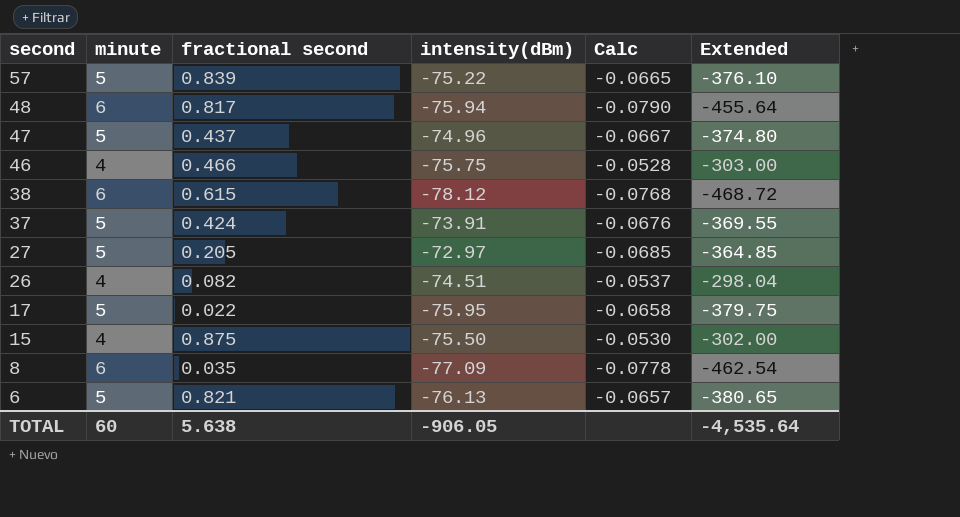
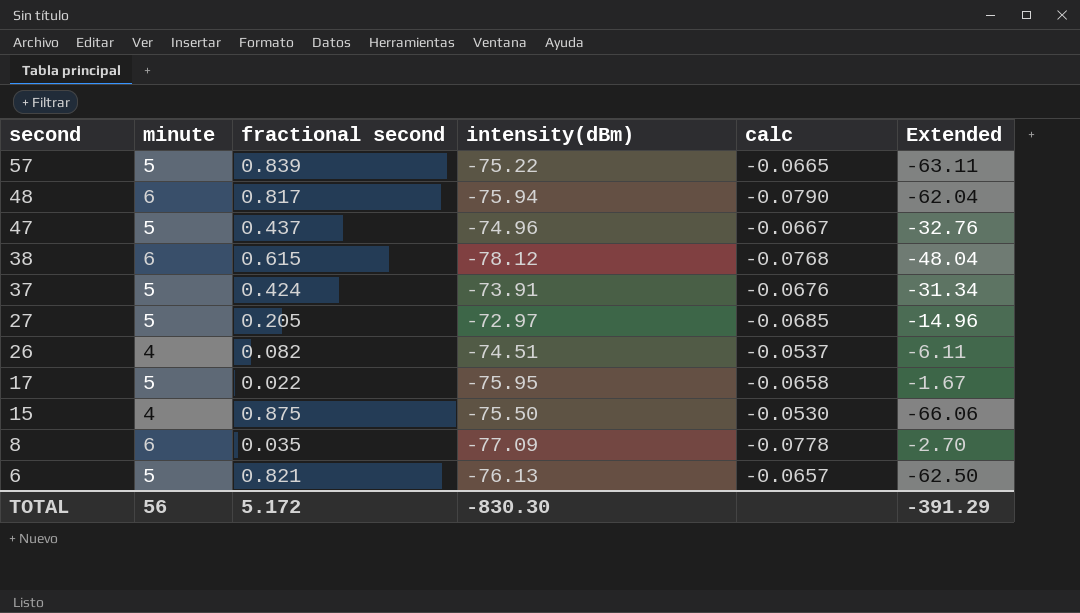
column name: Calc -> calc
column Extended | formula: [minute] * [intensity(dBm)] -> [fractional second] * [intensity(dBm)]
row 46: 4 | 0.466 | -75.75 | -0.0528 | -303.00 -> none
TOTAL | minute: 60 -> 56
TOTAL | fractional second: 5.638 -> 5.172
TOTAL | intensity(dBm): -906.05 -> -830.30
TOTAL | Extended: -4,535.64 -> -391.29

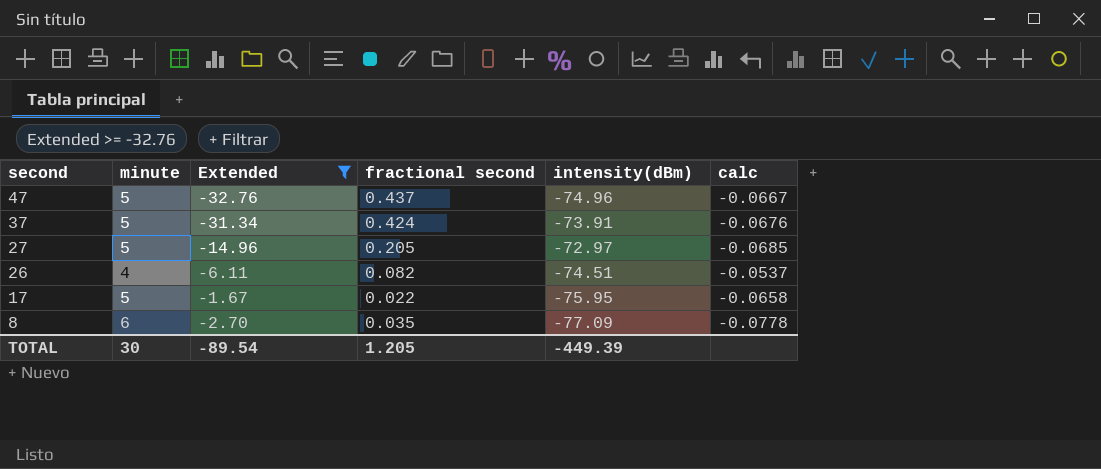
filter: none -> Extended >= -32.76
column Extended | position: 6 -> 3
TOTAL | minute: 56 -> 30
TOTAL | Extended: -391.29 -> -89.54
TOTAL | fractional second: 5.172 -> 1.205
TOTAL | intensity(dBm): -830.30 -> -449.39

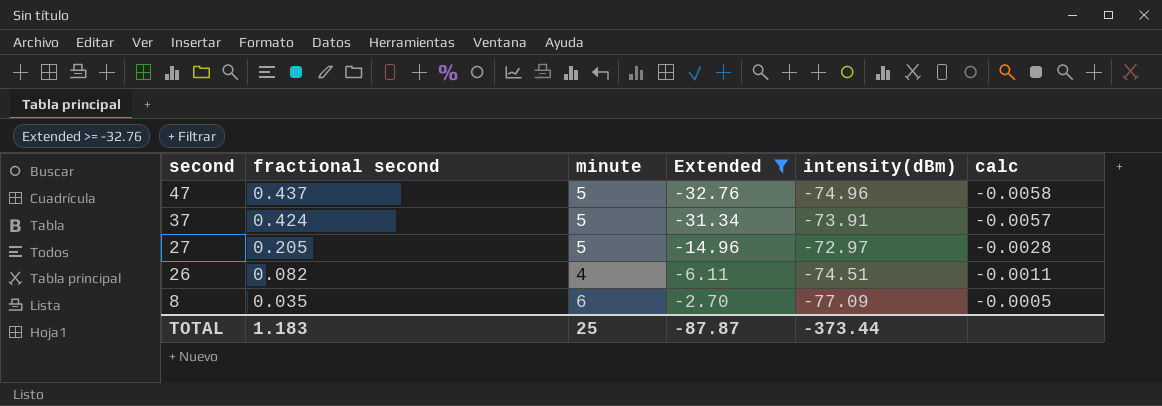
column fractional second | position: 4 -> 2
column calc | formula: [minute] / [intensity(dBm)] -> [fractional second] / [intensity(dBm)]
row 17: 5 | -1.67 | 0.022 | -75.95 | -0.0658 -> none
TOTAL | fractional second: 1.205 -> 1.183
TOTAL | minute: 30 -> 25
TOTAL | Extended: -89.54 -> -87.87
TOTAL | intensity(dBm): -449.39 -> -373.44

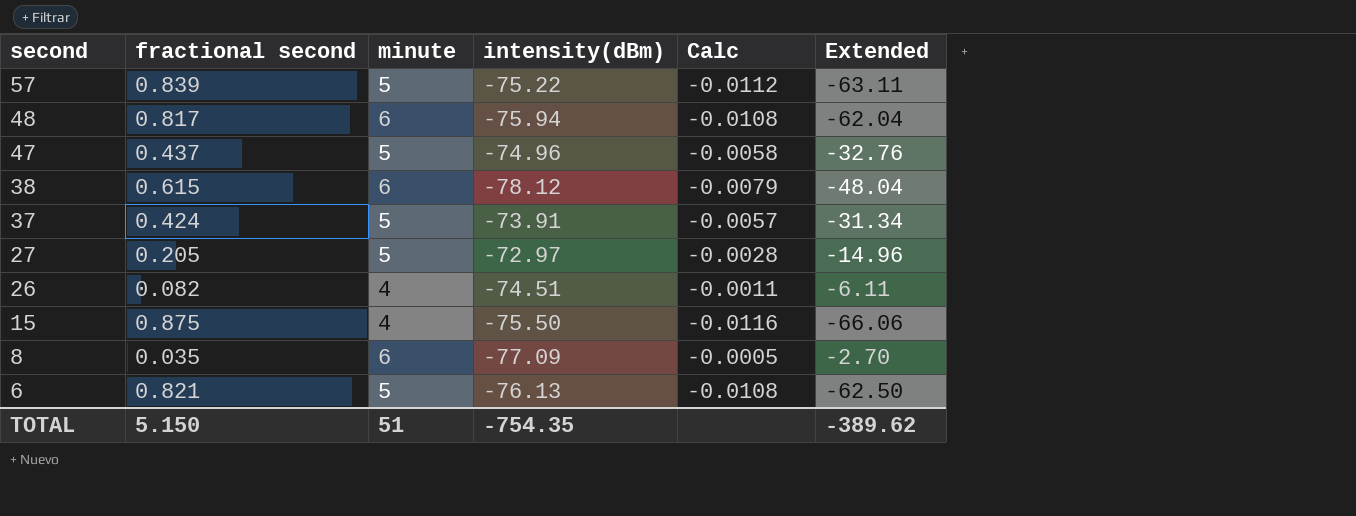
filter: Extended >= -32.76 -> none
column name: calc -> Calc
column Extended | position: 4 -> 6
TOTAL | fractional second: 1.183 -> 5.150
TOTAL | minute: 25 -> 51
TOTAL | intensity(dBm): -373.44 -> -754.35
TOTAL | Extended: -87.87 -> -389.62

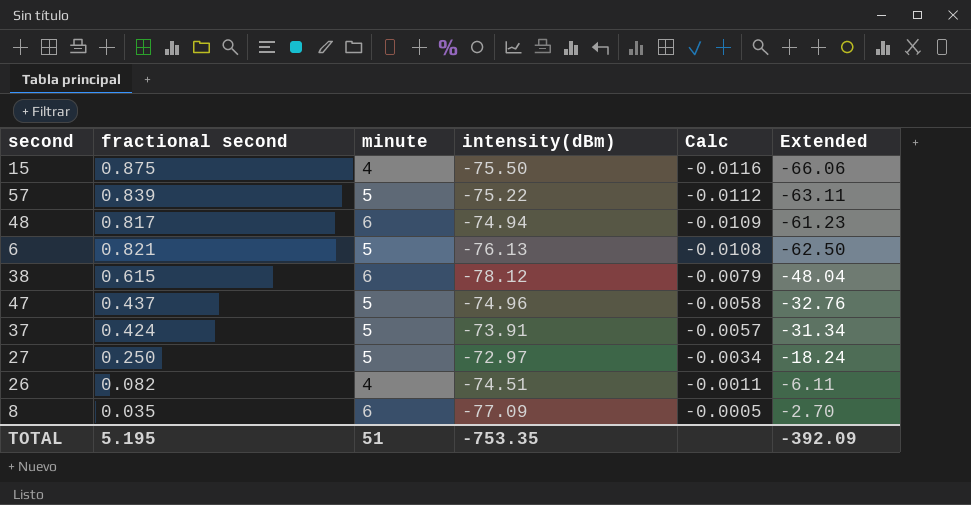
row order: second descending -> Calc ascending
48 | intensity(dBm): -75.94 -> -74.94
48 | Calc: -0.0108 -> -0.0109
48 | Extended: -62.04 -> -61.23
27 | fractional second: 0.205 -> 0.250
27 | Calc: -0.0028 -> -0.0034
27 | Extended: -14.96 -> -18.24
TOTAL | fractional second: 5.150 -> 5.195
TOTAL | intensity(dBm): -754.35 -> -753.35
TOTAL | Extended: -389.62 -> -392.09

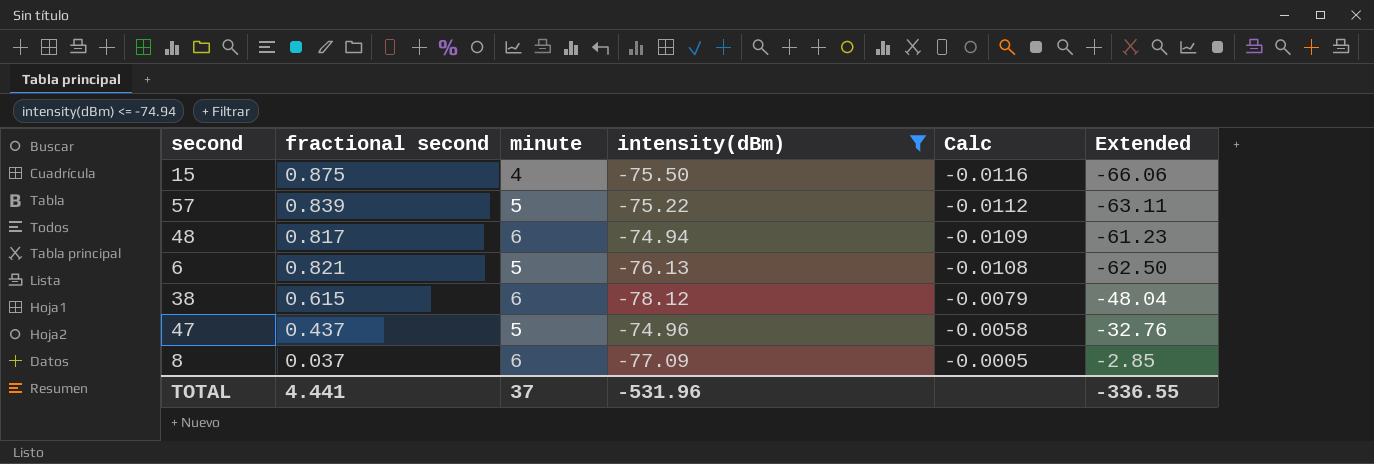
filter: none -> intensity(dBm) <= -74.94
8 | fractional second: 0.035 -> 0.037
8 | Extended: -2.70 -> -2.85
TOTAL | fractional second: 5.195 -> 4.441
TOTAL | minute: 51 -> 37
TOTAL | intensity(dBm): -753.35 -> -531.96
TOTAL | Extended: -392.09 -> -336.55

